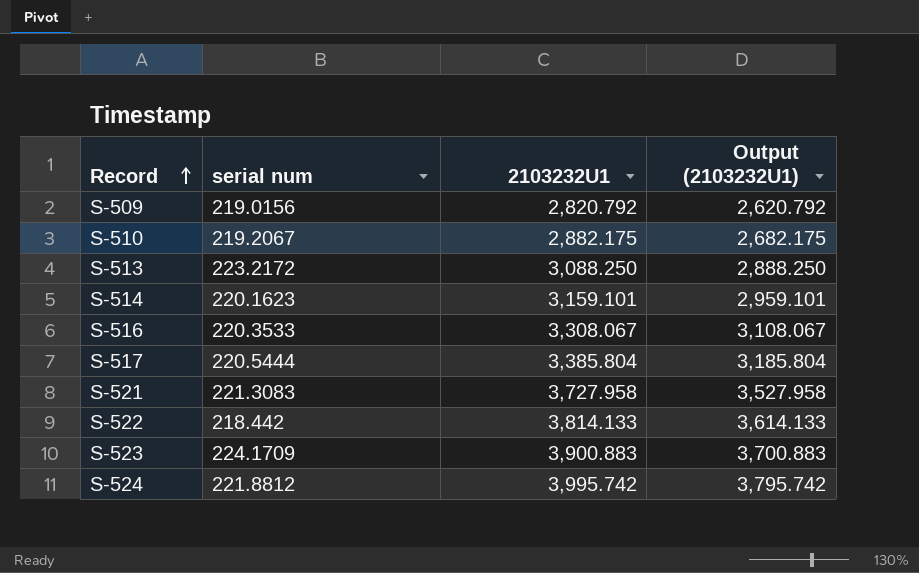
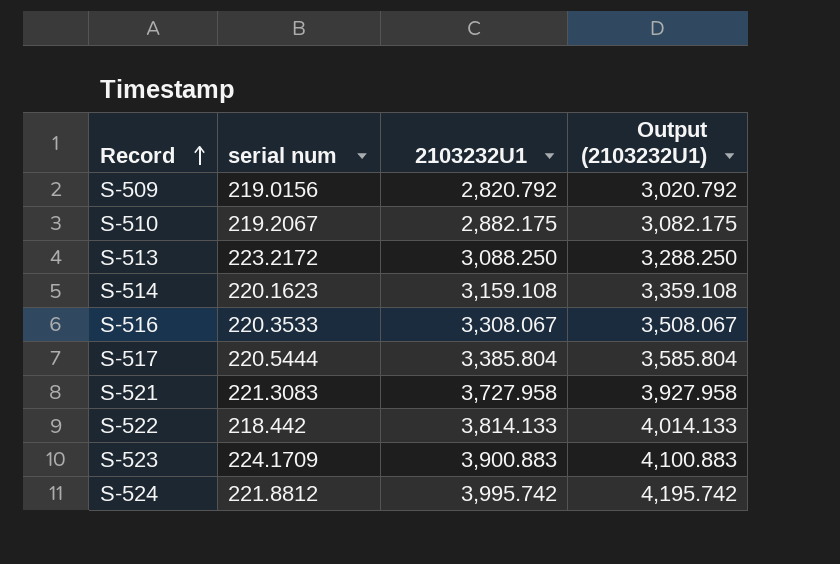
column Output (2103232U1) | formula: [2103232U1] - 200 -> [2103232U1] + 200
S-514 | 2103232U1: 3,159.101 -> 3,159.108

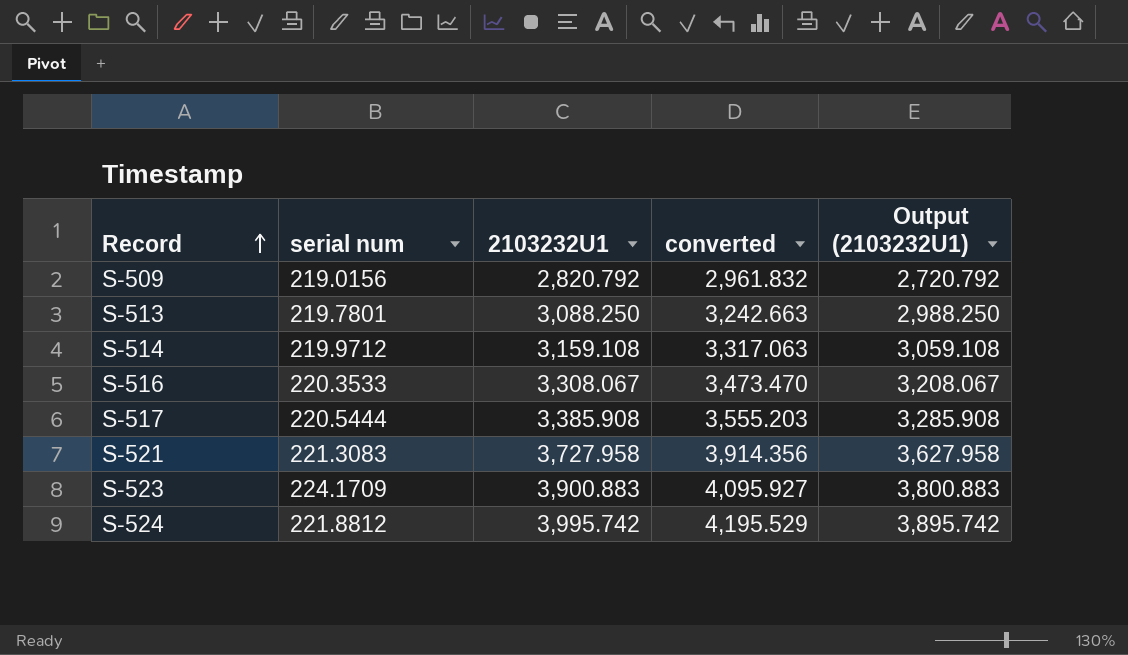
column converted | formula: none -> [2103232U1] * 1.05
column Output (2103232U1) | formula: [2103232U1] + 200 -> [2103232U1] - 100
row S-510: 219.2067 | 2,882.175 | 3,082.175 -> none
row S-522: 218.442 | 3,814.133 | 4,014.133 -> none
S-513 | serial num: 223.2172 -> 219.7801
S-514 | serial num: 220.1623 -> 219.9712
S-517 | 2103232U1: 3,385.804 -> 3,385.908

